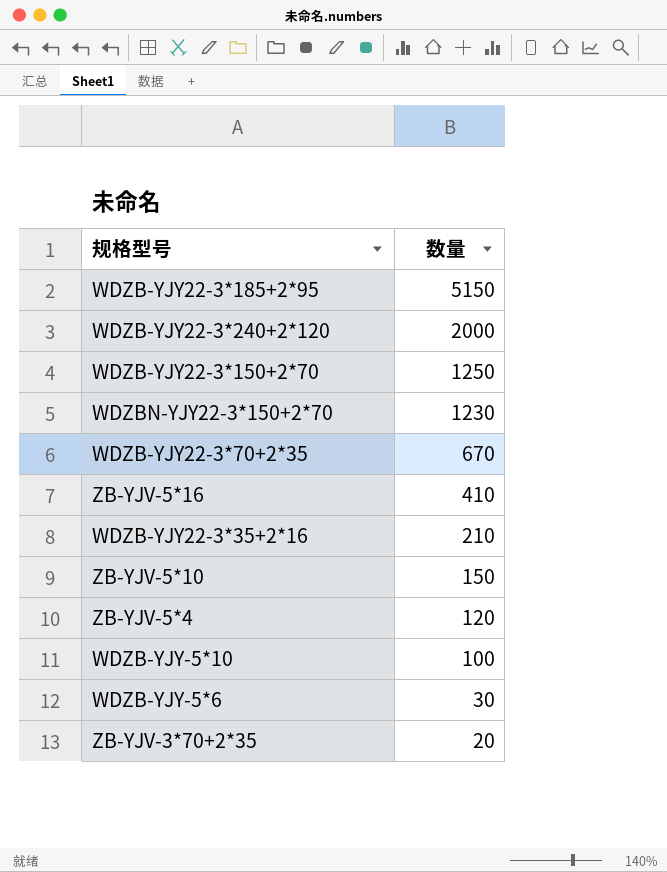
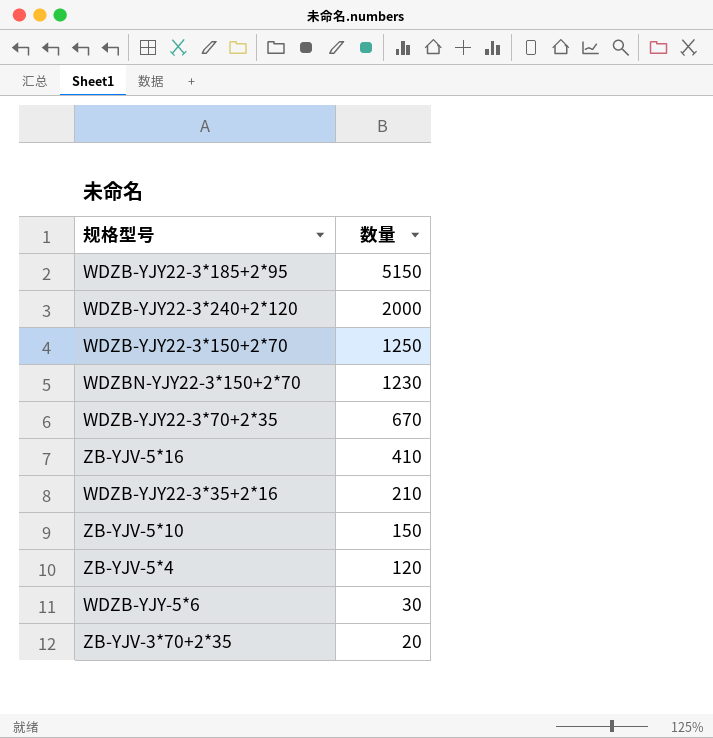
row WDZB-YJY-5*10: 100 -> none

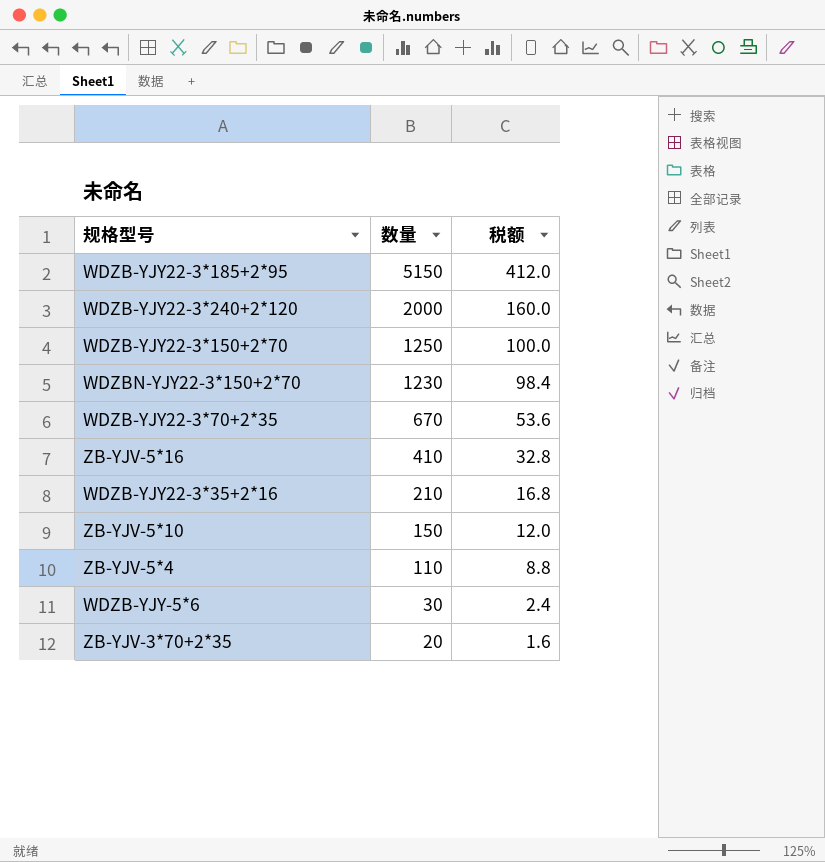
column 税额 | formula: none -> [数量] * 0.08
ZB-YJV-5*4 | 数量: 120 -> 110

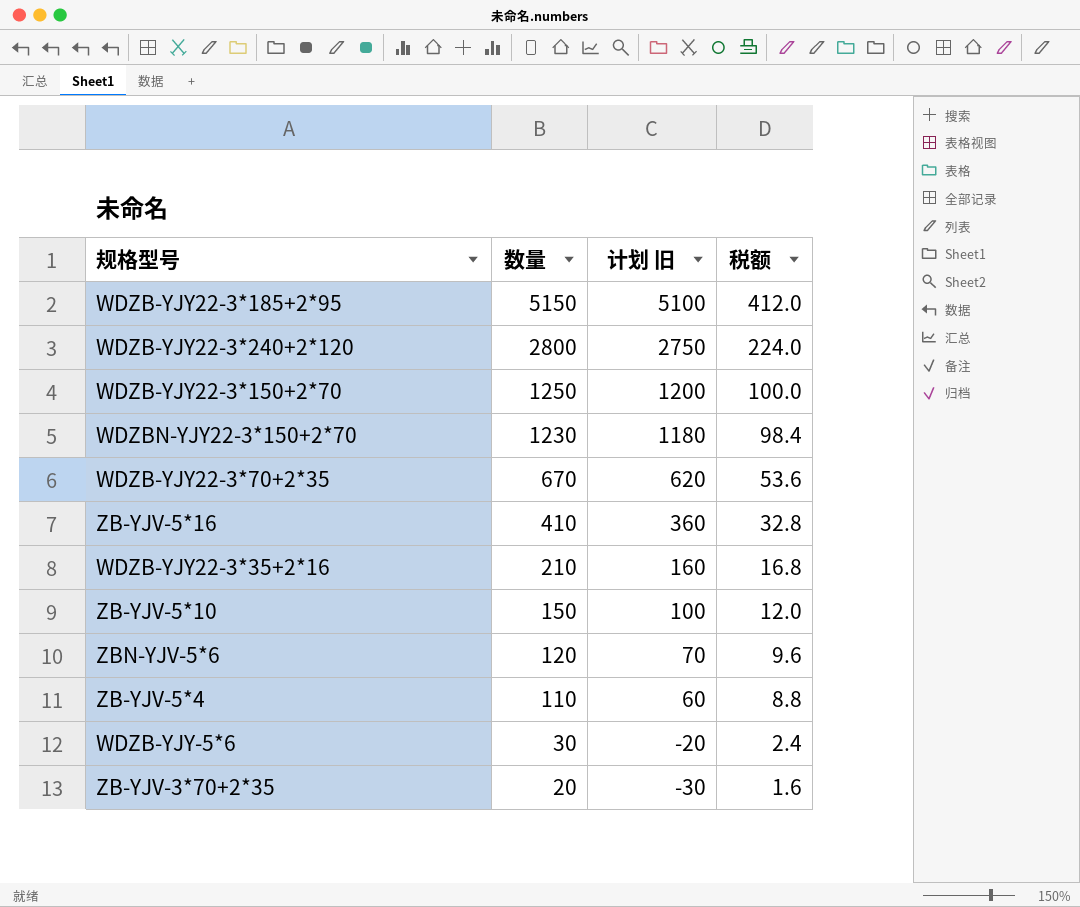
column 计划 旧 | formula: none -> [数量] - 50
WDZB-YJY22-3*240+2*120 | 数量: 2000 -> 2800
WDZB-YJY22-3*240+2*120 | 税额: 160.0 -> 224.0
row ZBN-YJV-5*6: none -> 120 | 70 | 9.6

